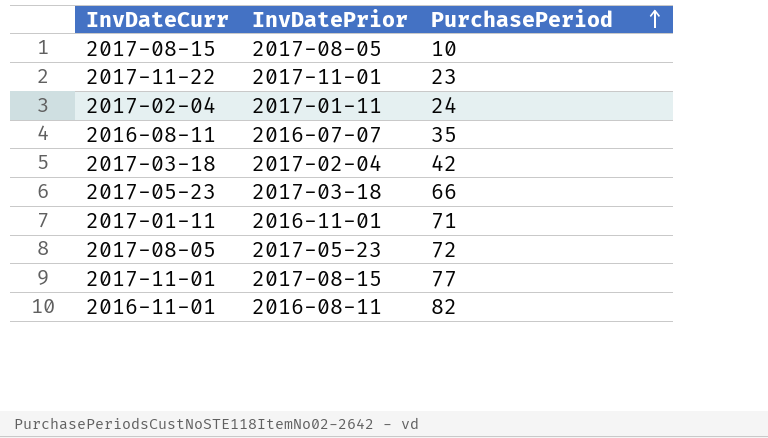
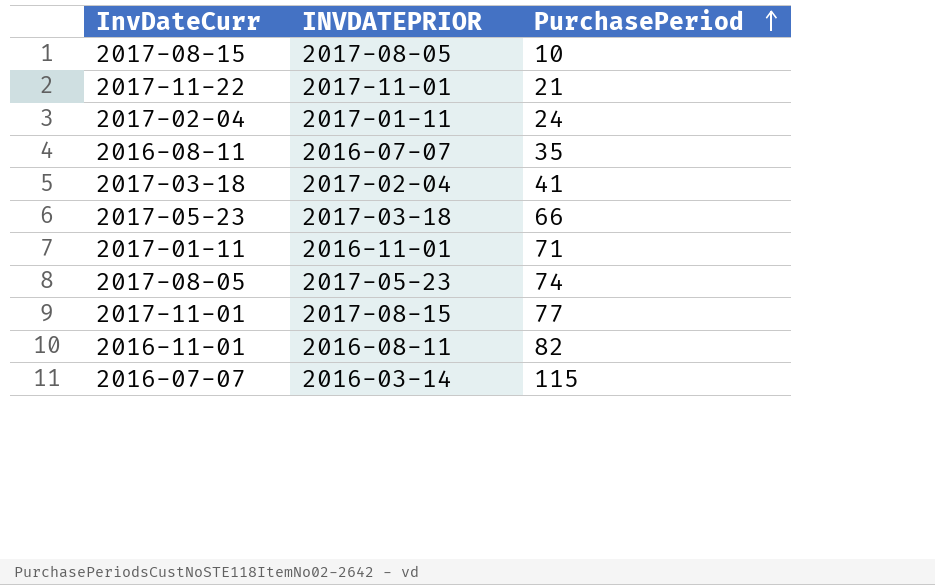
column name: InvDatePrior -> INVDATEPRIOR
2017-11-22 | PurchasePeriod: 23 -> 21
2017-03-18 | PurchasePeriod: 42 -> 41
2017-08-05 | PurchasePeriod: 72 -> 74
row 2016-07-07: none -> 2016-03-14 | 115

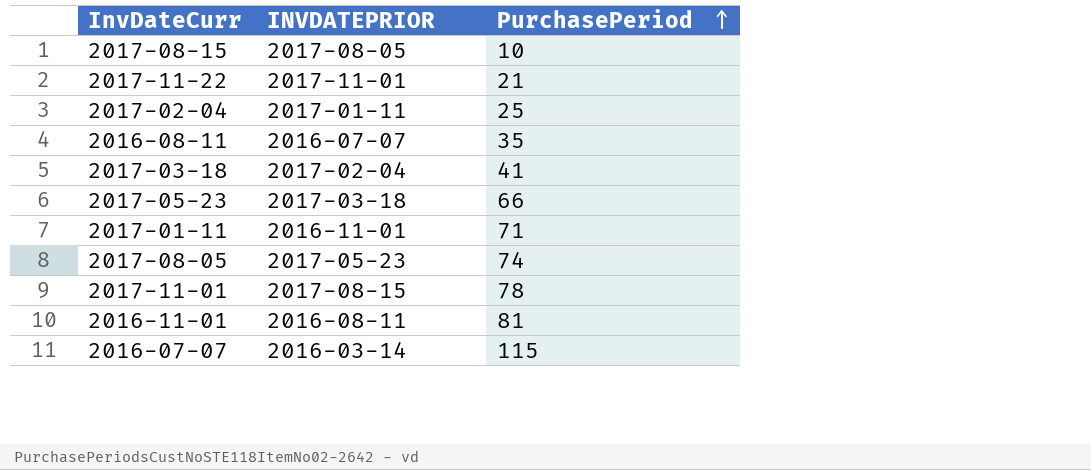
2017-02-04 | PurchasePeriod: 24 -> 25
2017-11-01 | PurchasePeriod: 77 -> 78
2016-11-01 | PurchasePeriod: 82 -> 81

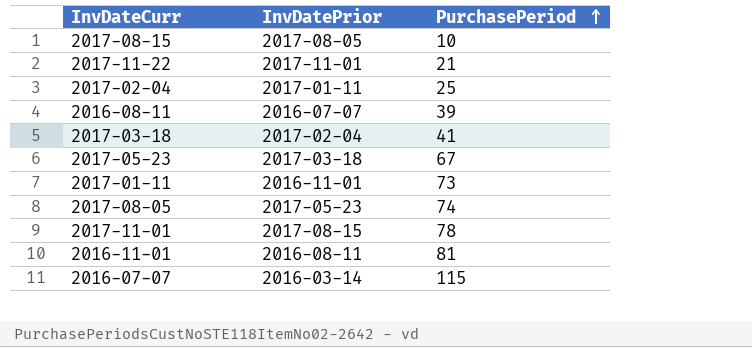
column name: INVDATEPRIOR -> InvDatePrior
2016-08-11 | PurchasePeriod: 35 -> 39
2017-05-23 | PurchasePeriod: 66 -> 67
2017-01-11 | PurchasePeriod: 71 -> 73

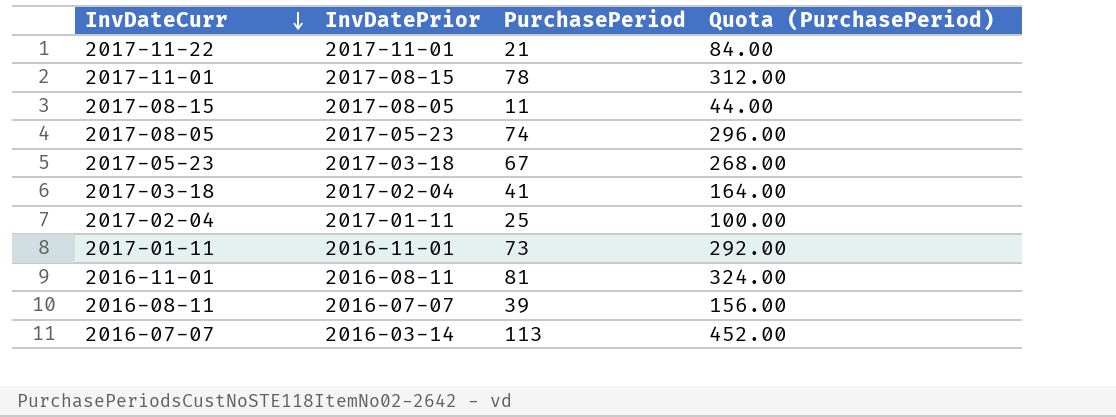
row order: PurchasePeriod ascending -> InvDateCurr descending
column Quota (PurchasePeriod) | formula: none -> [PurchasePeriod] * 4
2017-08-15 | PurchasePeriod: 10 -> 11
2016-07-07 | PurchasePeriod: 115 -> 113

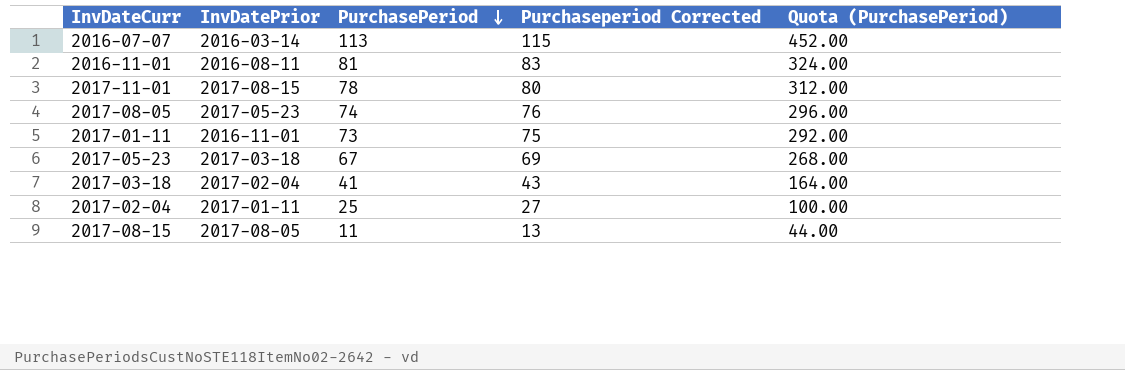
row order: InvDateCurr descending -> PurchasePeriod descending
column Purchaseperiod Corrected | formula: none -> [PurchasePeriod] + 2
row 2017-11-22: 2017-11-01 | 21 | 84.00 -> none
row 2016-08-11: 2016-07-07 | 39 | 156.00 -> none

